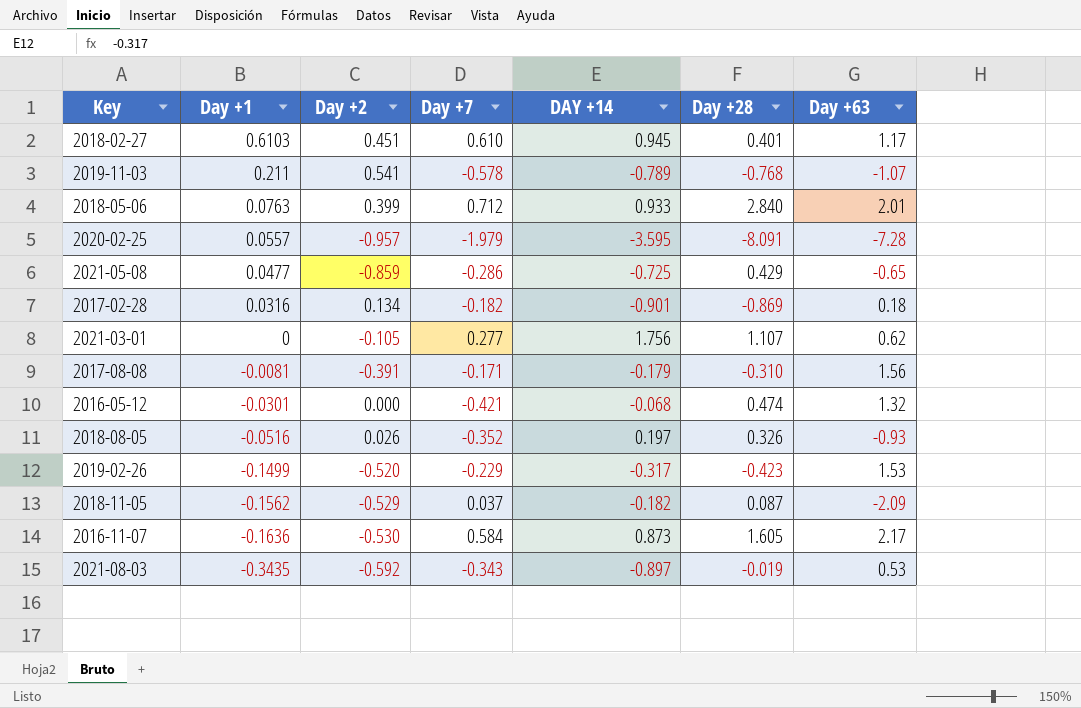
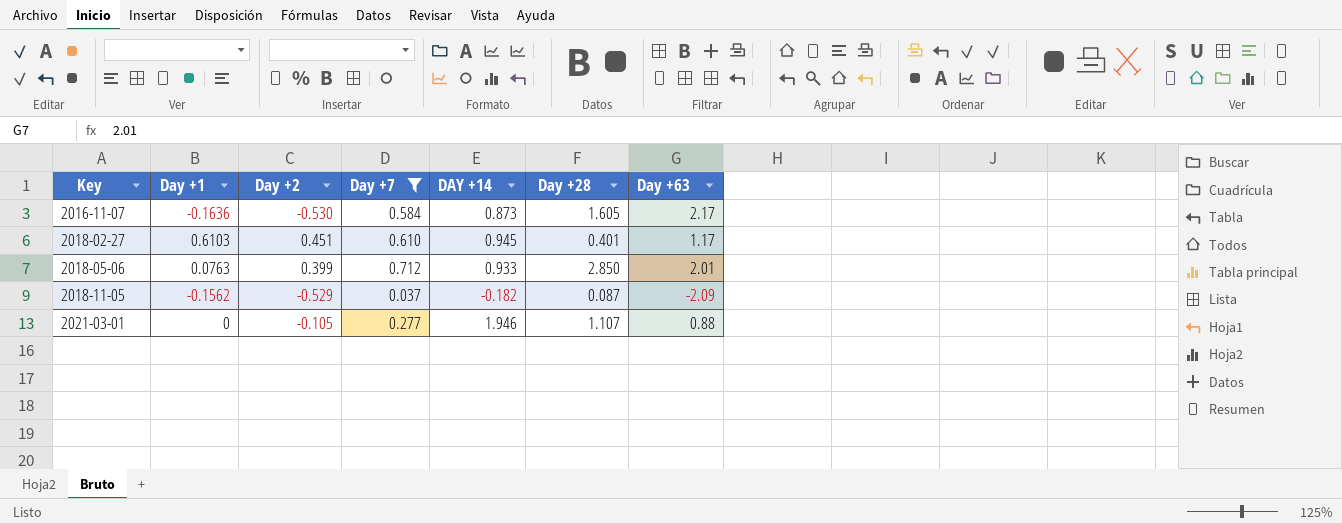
filter: none -> Day +7 >= 0.037
row order: Day +1 descending -> Key ascending
2018-05-06 | Day +28: 2.840 -> 2.850
2021-03-01 | DAY +14: 1.756 -> 1.946
2021-03-01 | Day +63: 0.62 -> 0.88

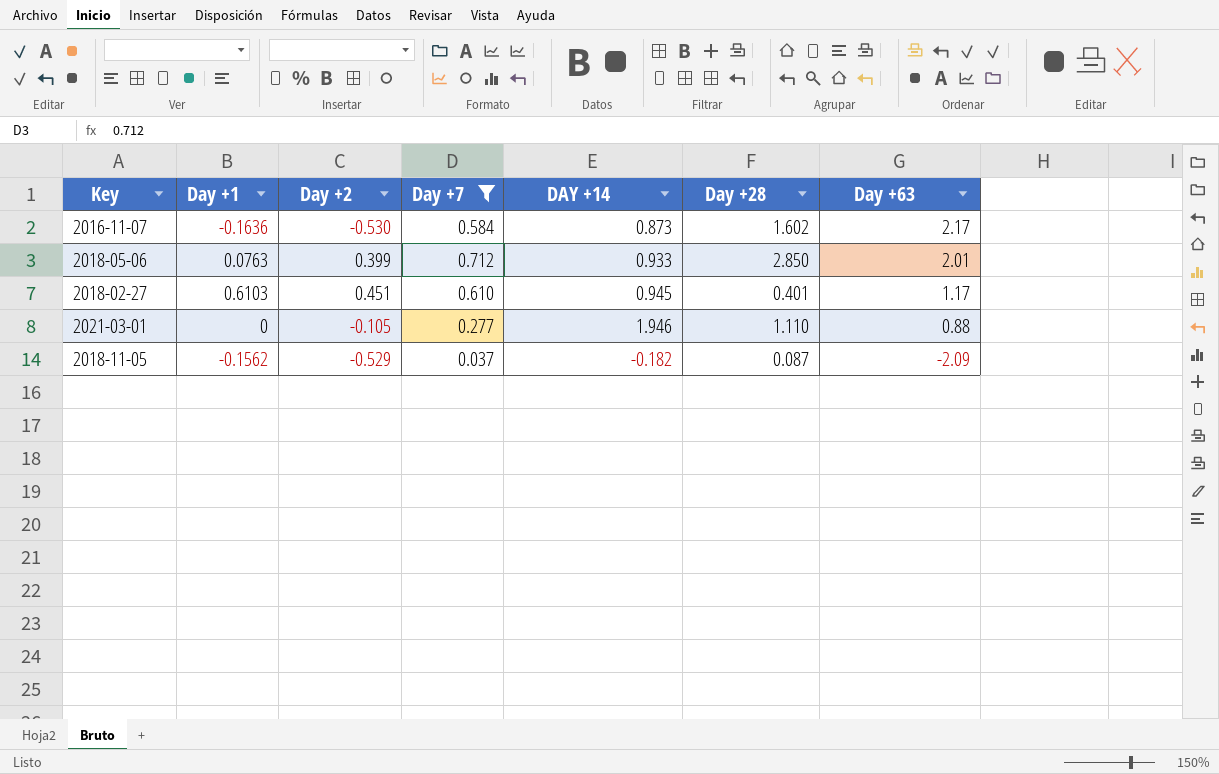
row order: Key ascending -> Day +63 descending
2016-11-07 | Day +28: 1.605 -> 1.602
2021-03-01 | Day +28: 1.107 -> 1.110

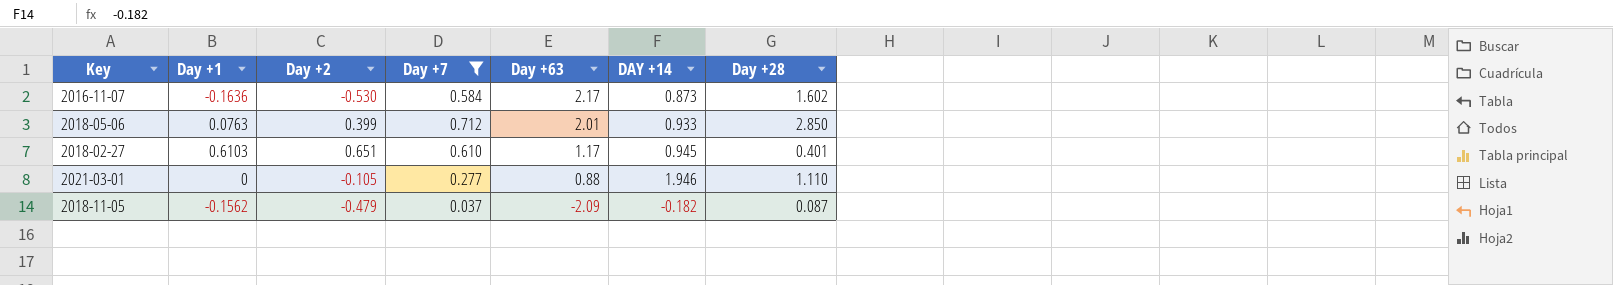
column Day +63 | position: 7 -> 5
2018-02-27 | Day +2: 0.451 -> 0.651
2018-11-05 | Day +2: -0.529 -> -0.479

